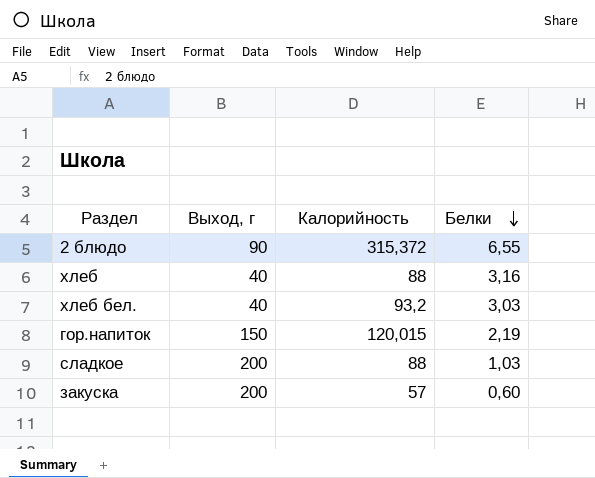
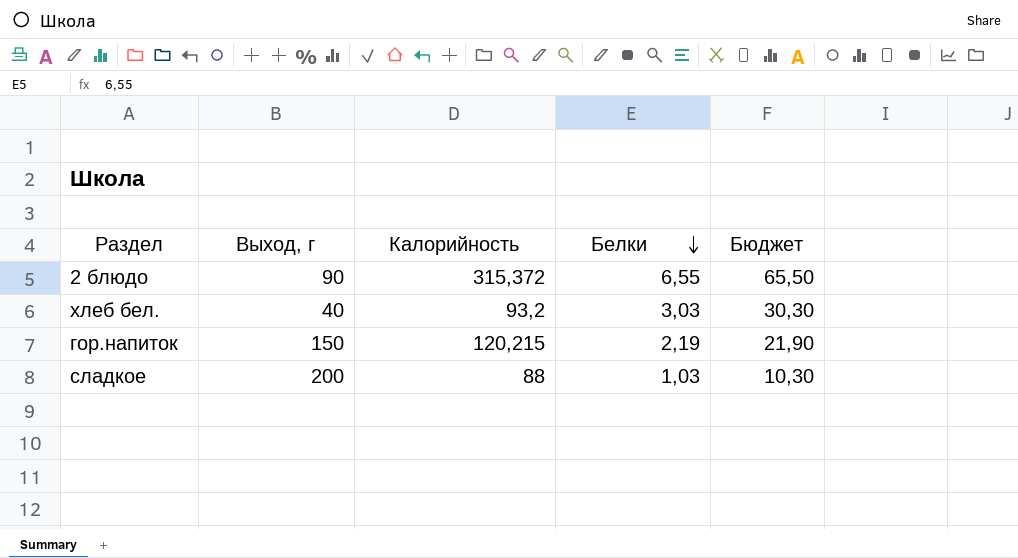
column Бюджет | formula: none -> [Белки] * 10
row хлеб: 40 | 88 | 3,16 -> none
row закуска: 200 | 57 | 0,60 -> none
гор.напиток | Калорийность: 120,015 -> 120,215

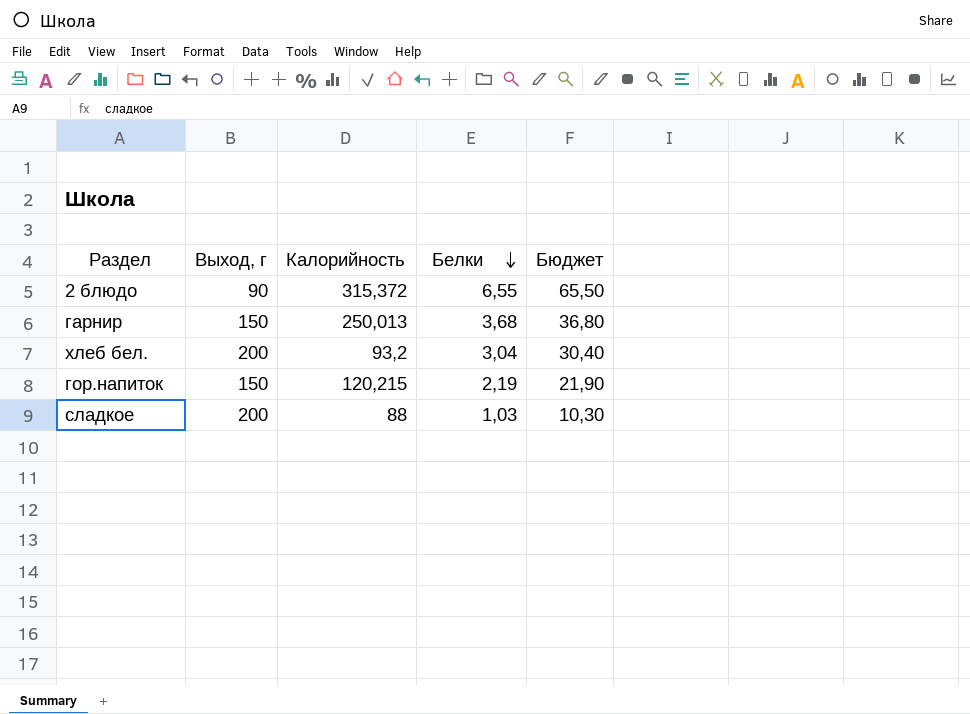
row гарнир: none -> 150 | 250,013 | 3,68 | 36,80
хлеб бел. | Выход, г: 40 -> 200
хлеб бел. | Белки: 3,03 -> 3,04
хлеб бел. | Бюджет: 30,30 -> 30,40

